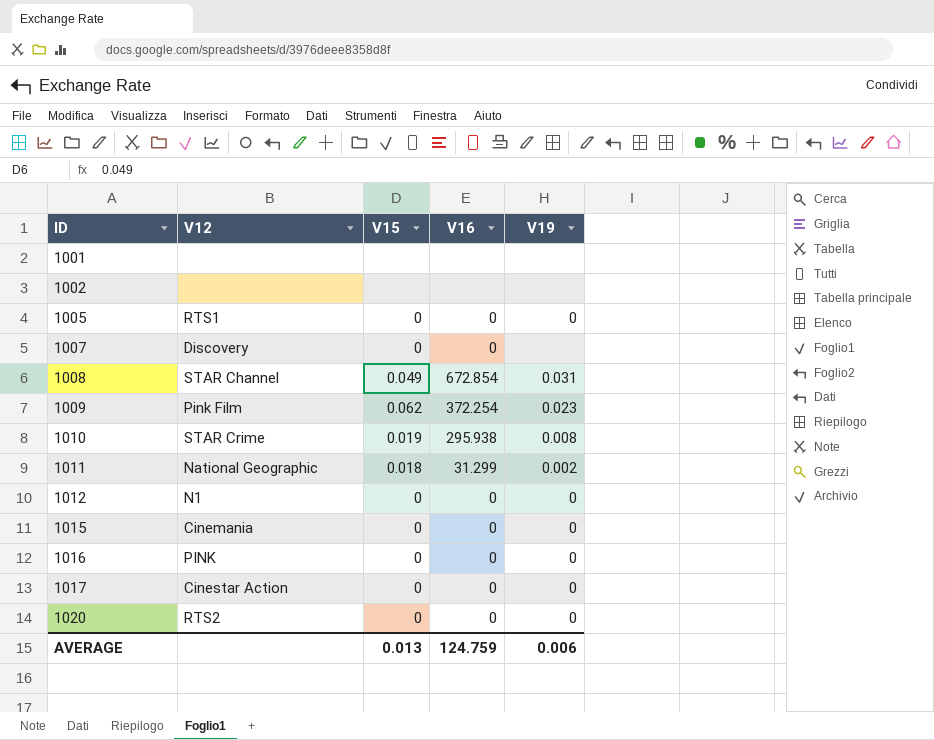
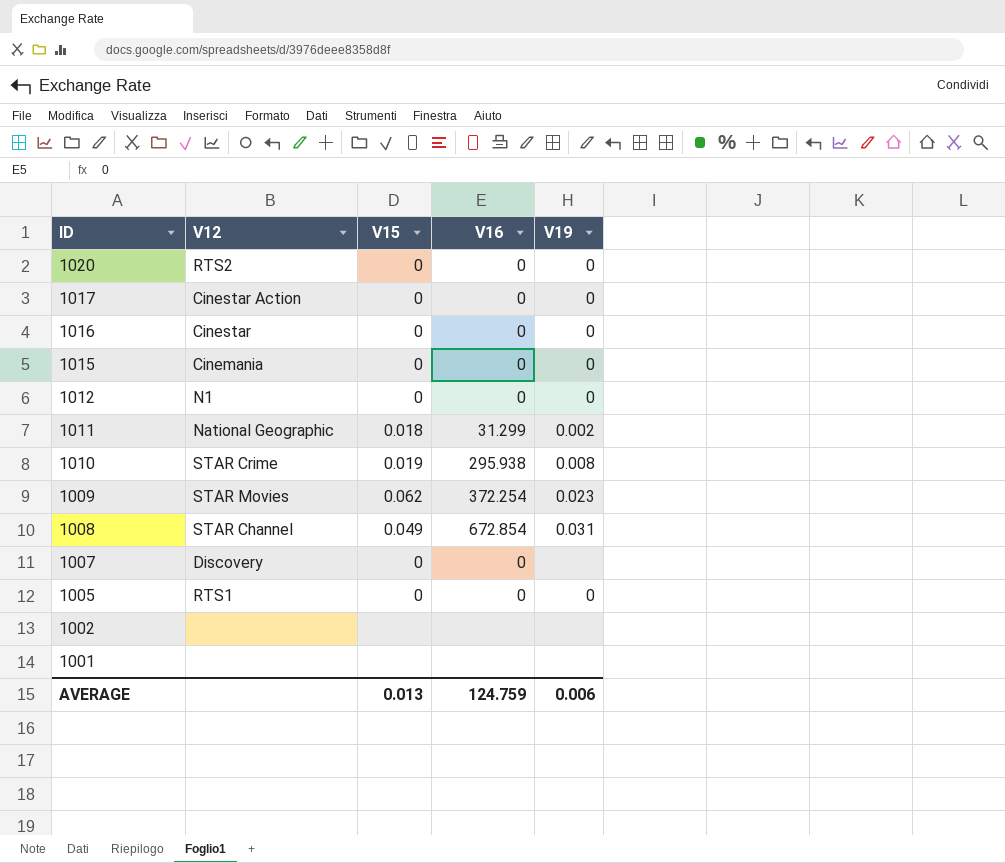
row order: ID ascending -> ID descending
1016 | V12: PINK -> Cinestar
1009 | V12: Pink Film -> STAR Movies

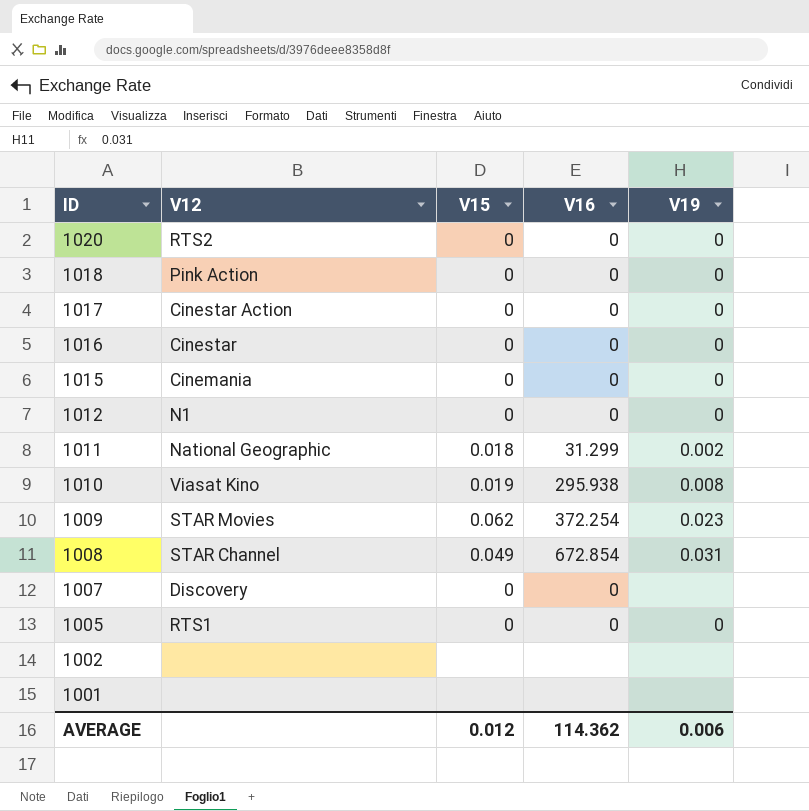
row 1018: none -> Pink Action | 0 | 0 | 0
1010 | V12: STAR Crime -> Viasat Kino
AVERAGE | V15: 0.013 -> 0.012
AVERAGE | V16: 124.759 -> 114.362

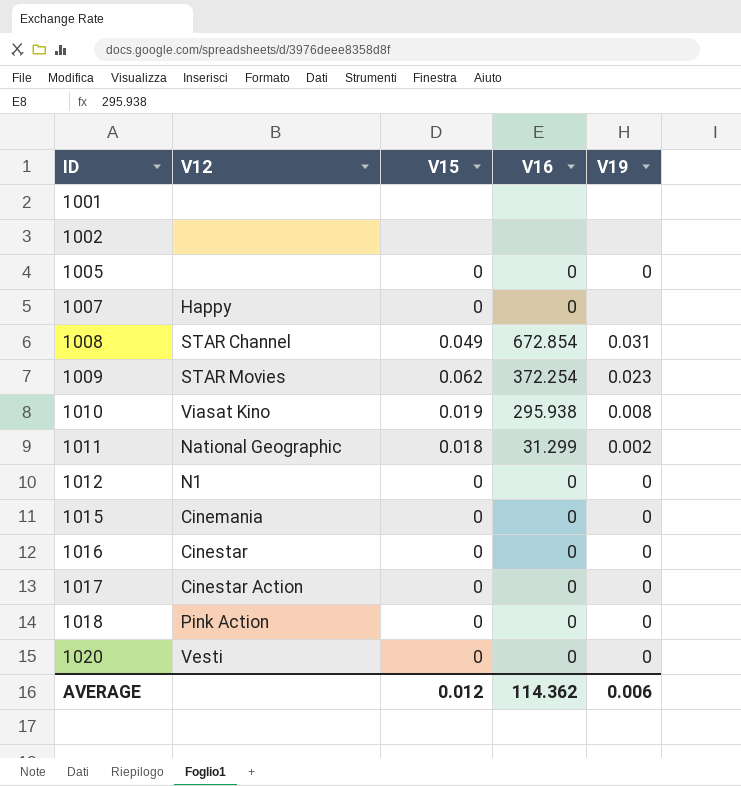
row order: ID descending -> ID ascending
1005 | V12: RTS1 -> none
1007 | V12: Discovery -> Happy
1020 | V12: RTS2 -> Vesti

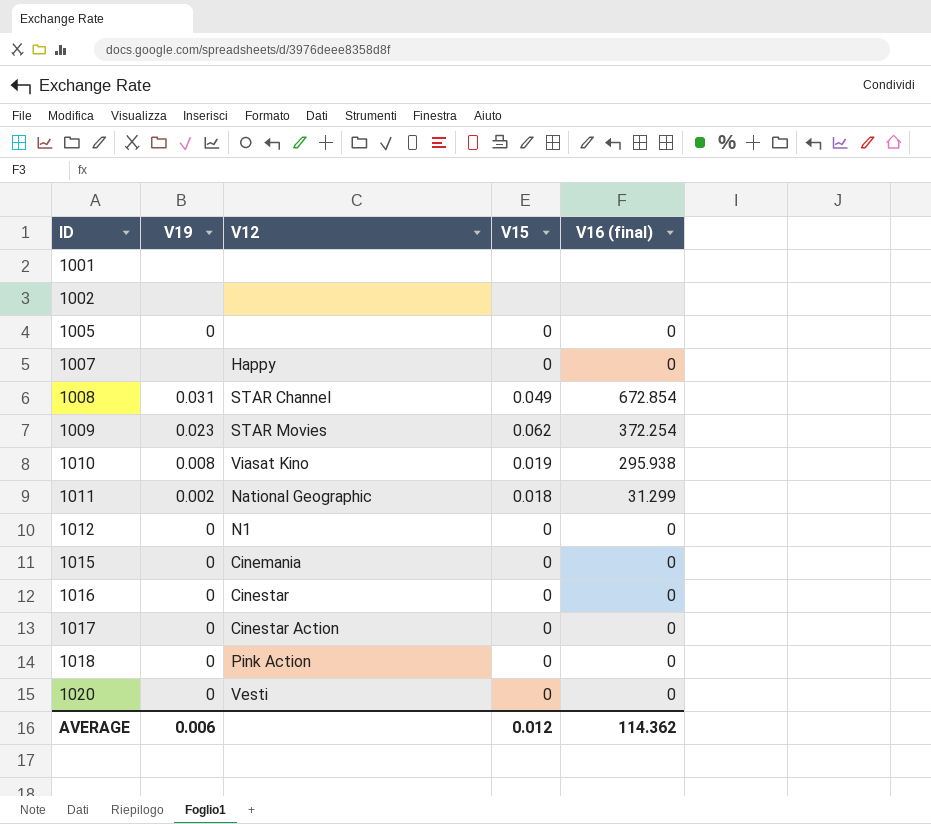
column V19 | position: 5 -> 2
column name: V16 -> V16 (final)

